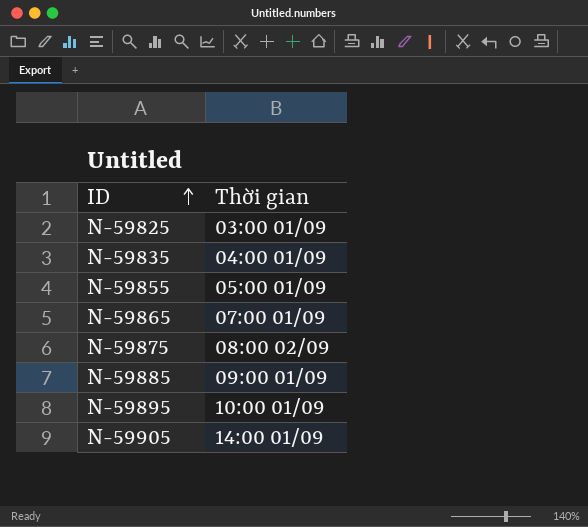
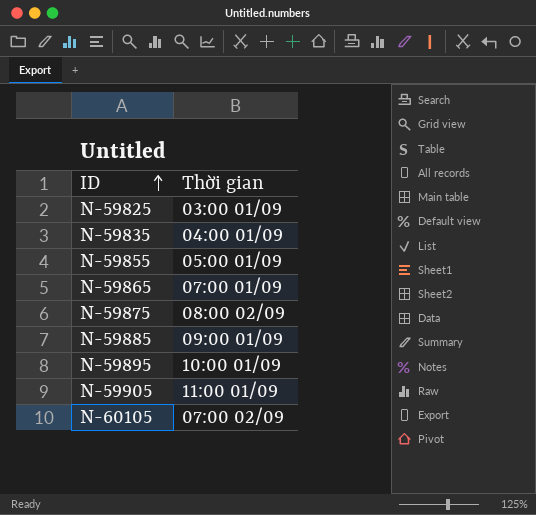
N-59905 | Thời gian: 14:00 01/09 -> 11:00 01/09
row N-60105: none -> 07:00 02/09

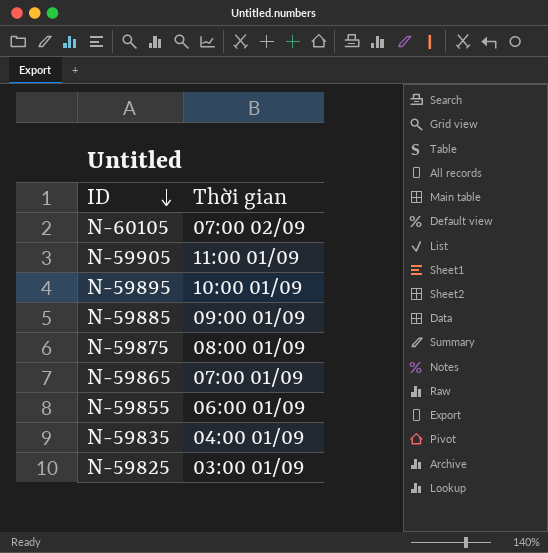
row order: ID ascending -> ID descending
N-59875 | Thời gian: 08:00 02/09 -> 08:00 01/09
N-59855 | Thời gian: 05:00 01/09 -> 06:00 01/09

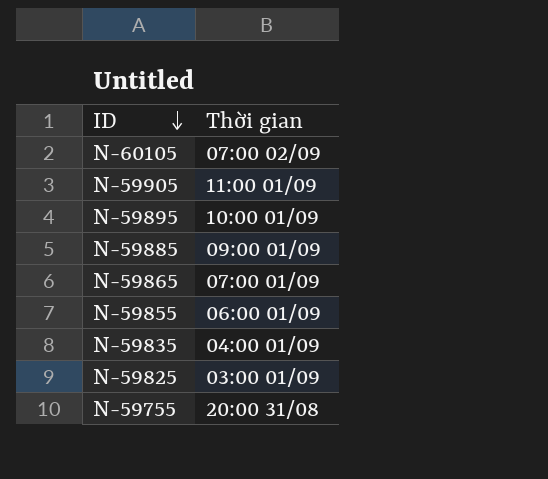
row N-59875: 08:00 01/09 -> none
row N-59755: none -> 20:00 31/08

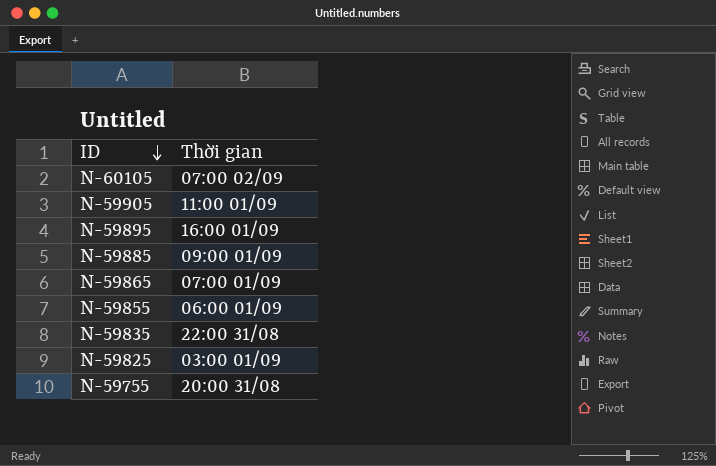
N-59895 | Thời gian: 10:00 01/09 -> 16:00 01/09
N-59835 | Thời gian: 04:00 01/09 -> 22:00 31/08

